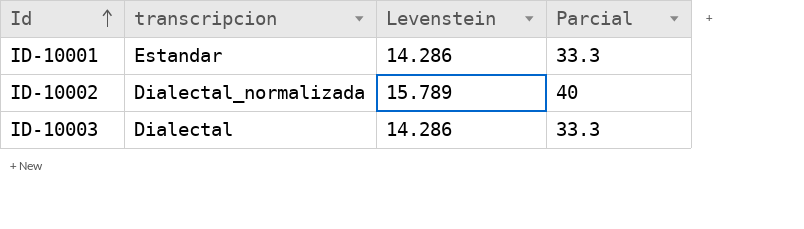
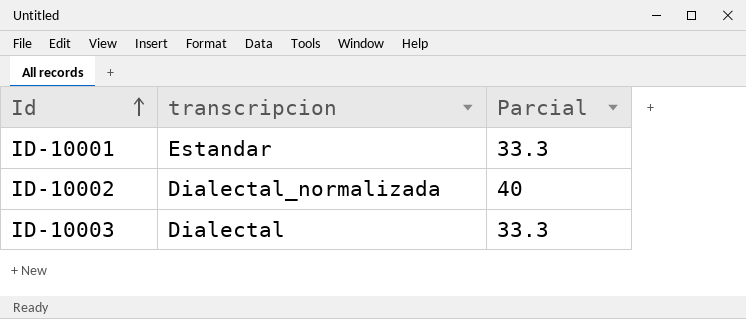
column Levenstein | position: 3 -> none

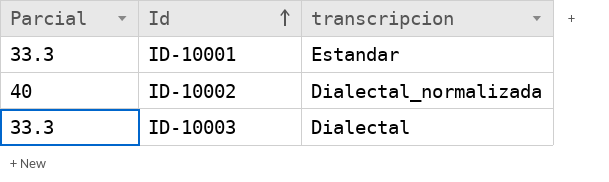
column Parcial | position: 3 -> 1

